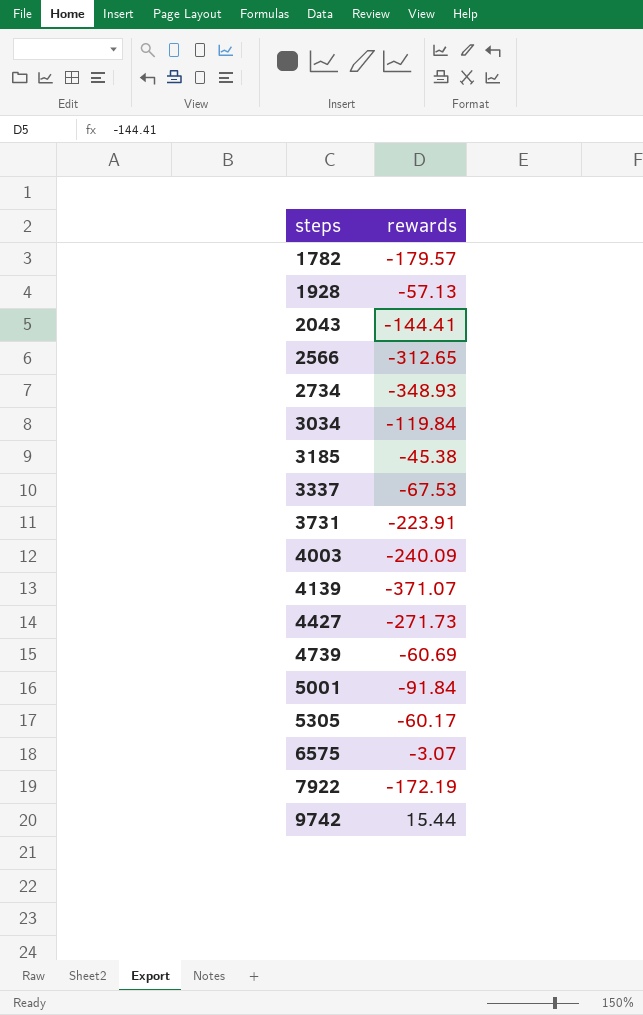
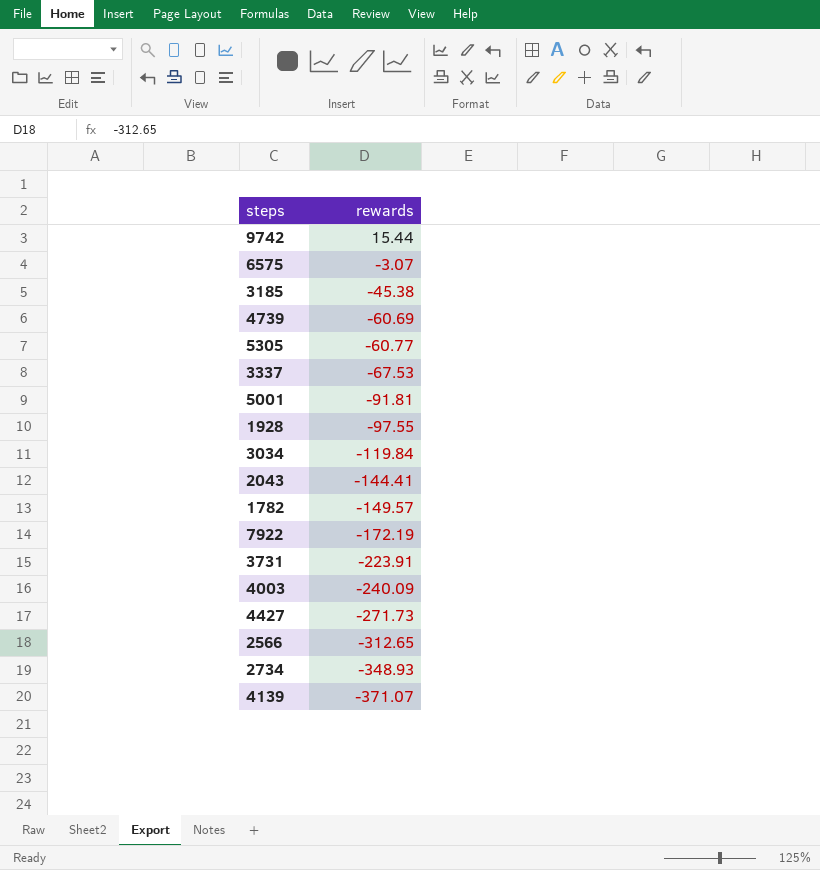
row order: steps ascending -> rewards descending
5305 | rewards: -60.17 -> -60.77
5001 | rewards: -91.84 -> -91.81
1928 | rewards: -57.13 -> -97.55
1782 | rewards: -179.57 -> -149.57

